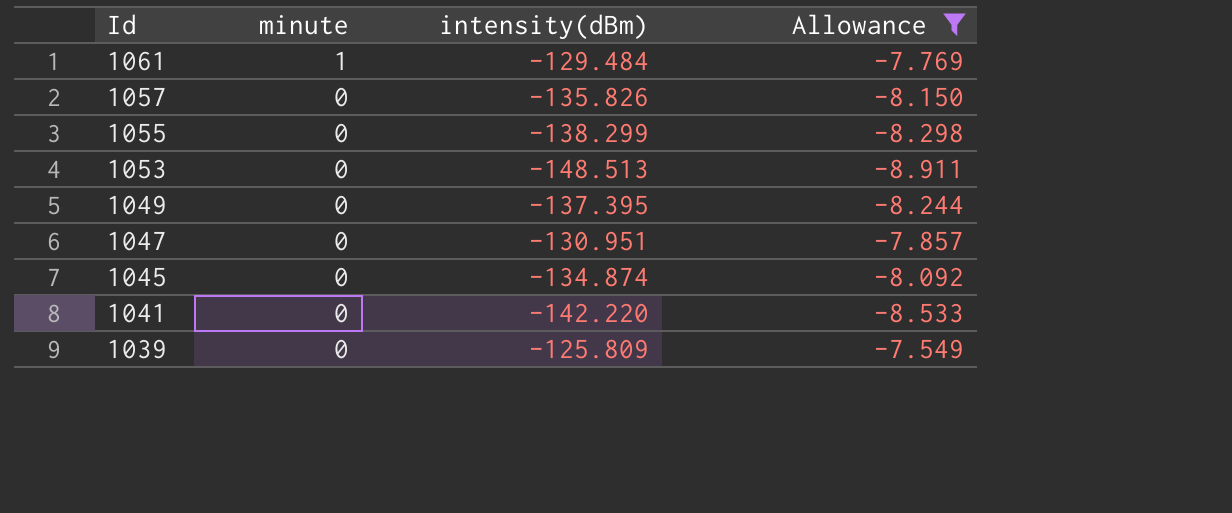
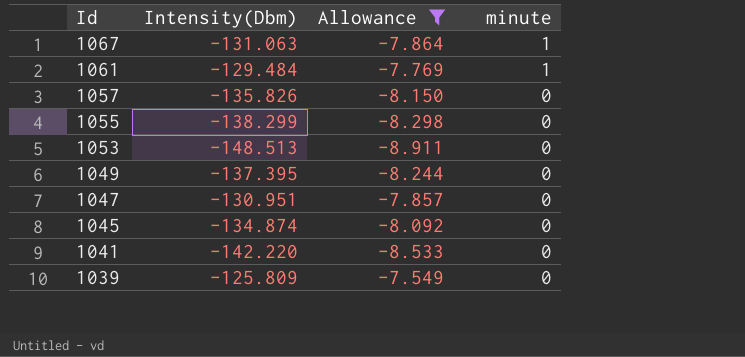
column name: intensity(dBm) -> Intensity(Dbm)
column minute | position: 2 -> 4
row 1067: none -> -131.063 | -7.864 | 1

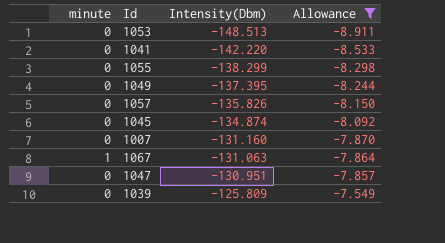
row order: Id descending -> Intensity(Dbm) ascending
column minute | position: 4 -> 1
row 1061: -129.484 | -7.769 | 1 -> none
row 1007: none -> 0 | -131.160 | -7.870

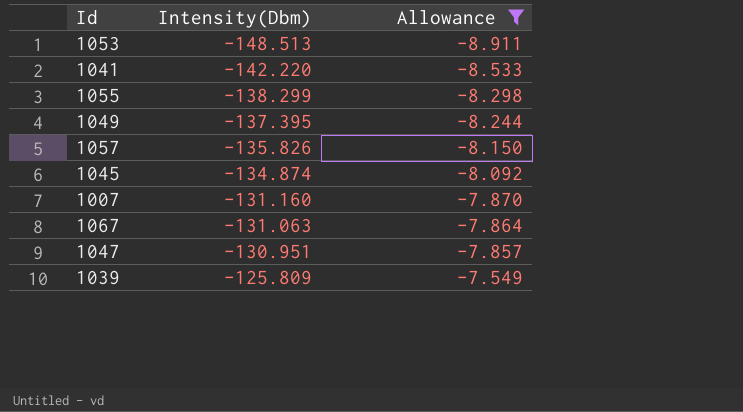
column minute | position: 1 -> none

